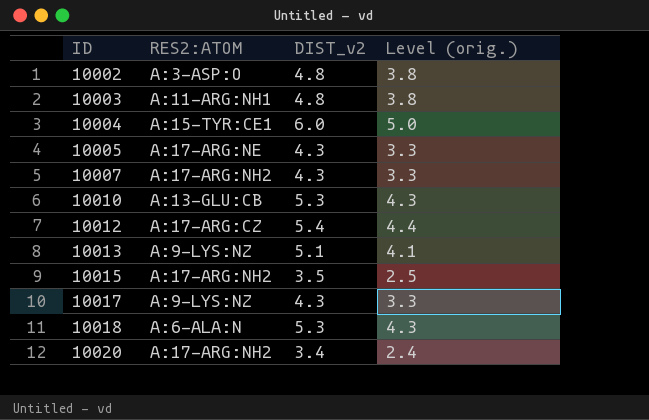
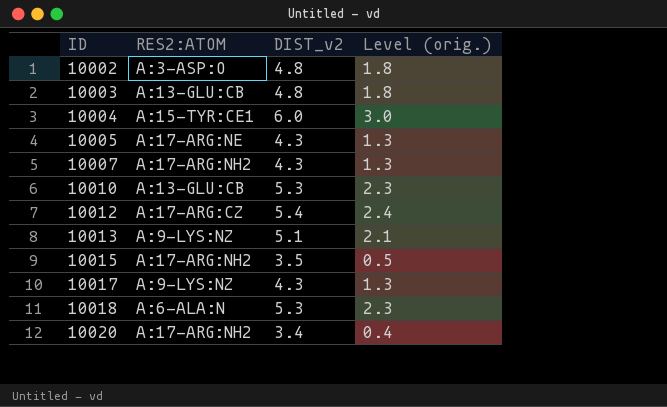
column Level (orig.) | formula: [DIST_v2] - 1 -> [DIST_v2] - 3
10003 | RES2:ATOM: A:11-ARG:NH1 -> A:13-GLU:CB

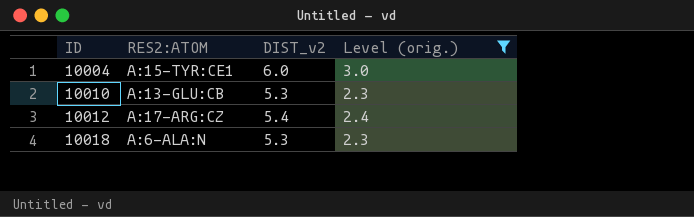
filter: none -> Level (orig.) >= 2.3

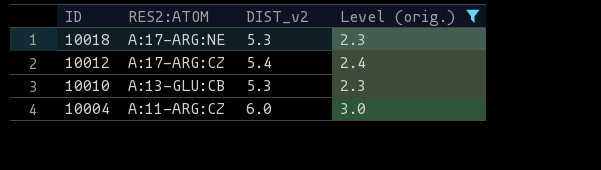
row order: ID ascending -> ID descending
10018 | RES2:ATOM: A:6-ALA:N -> A:17-ARG:NE
10004 | RES2:ATOM: A:15-TYR:CE1 -> A:11-ARG:CZ

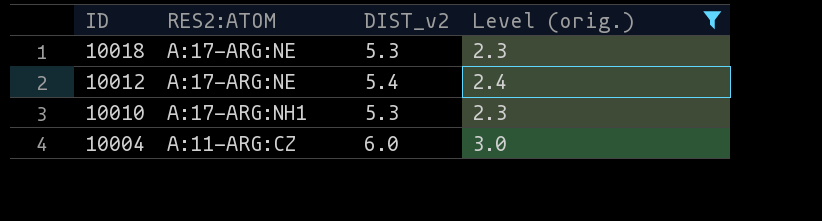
10012 | RES2:ATOM: A:17-ARG:CZ -> A:17-ARG:NE
10010 | RES2:ATOM: A:13-GLU:CB -> A:17-ARG:NH1

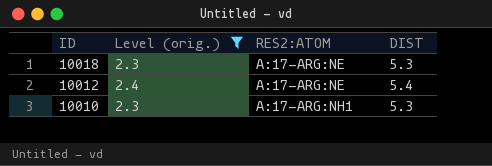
column Level (orig.) | position: 4 -> 2
column name: DIST_v2 -> DIST
row 10004: A:11-ARG:CZ | 6.0 | 3.0 -> none

